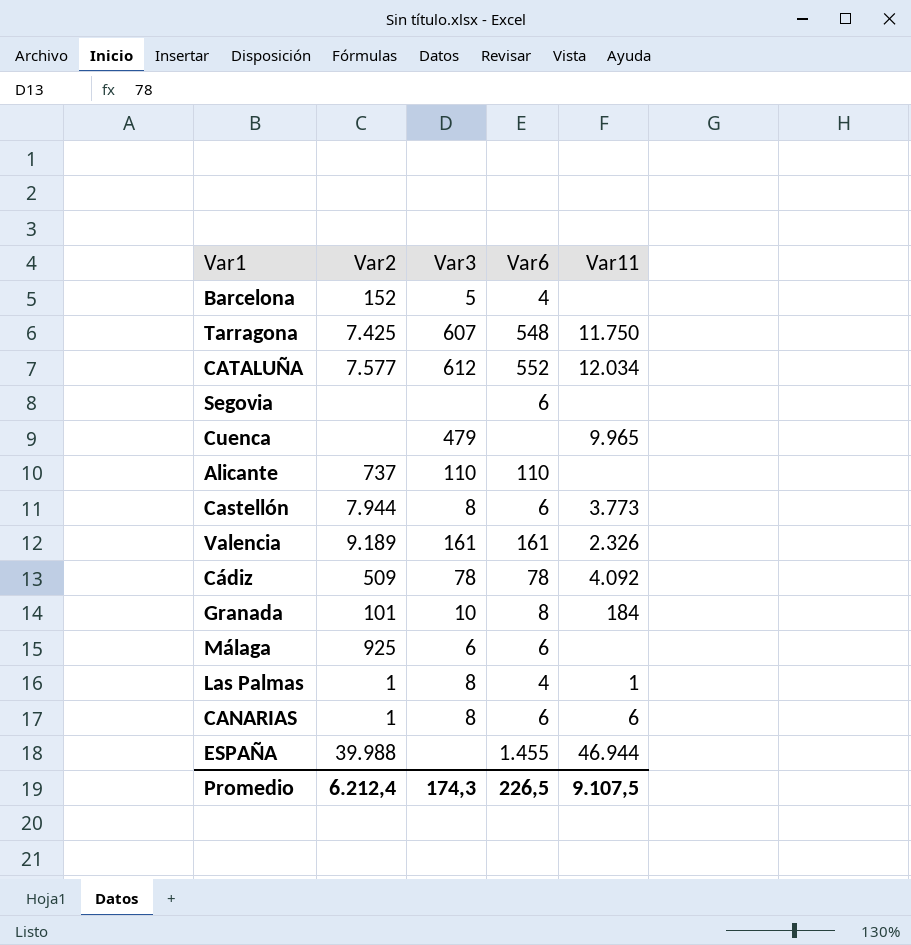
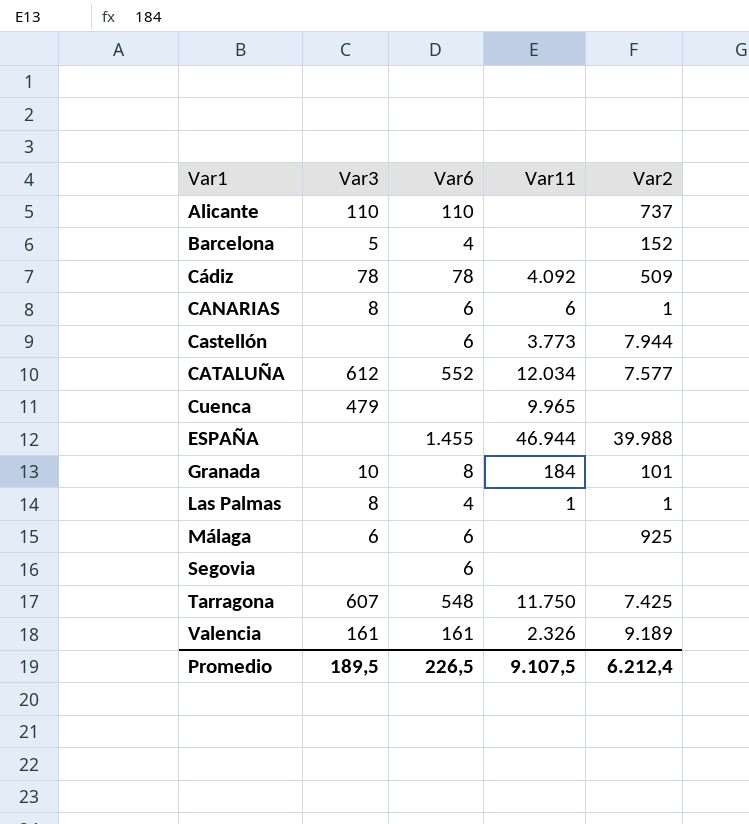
row order: none -> Var1 ascending
column Var2 | position: 2 -> 5
Castellón | Var3: 8 -> none
Promedio | Var3: 174,3 -> 189,5

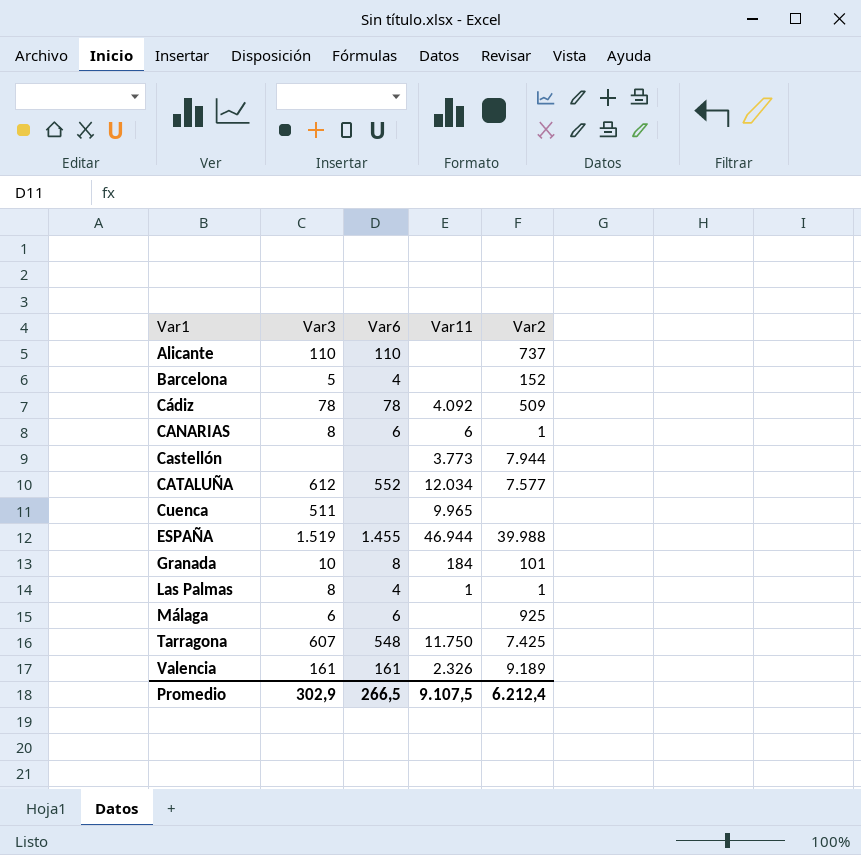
row Segovia: none | 6 | none | none -> none
Castellón | Var6: 6 -> none
Cuenca | Var3: 479 -> 511
ESPAÑA | Var3: none -> 1.519
Promedio | Var3: 189,5 -> 302,9
Promedio | Var6: 226,5 -> 266,5

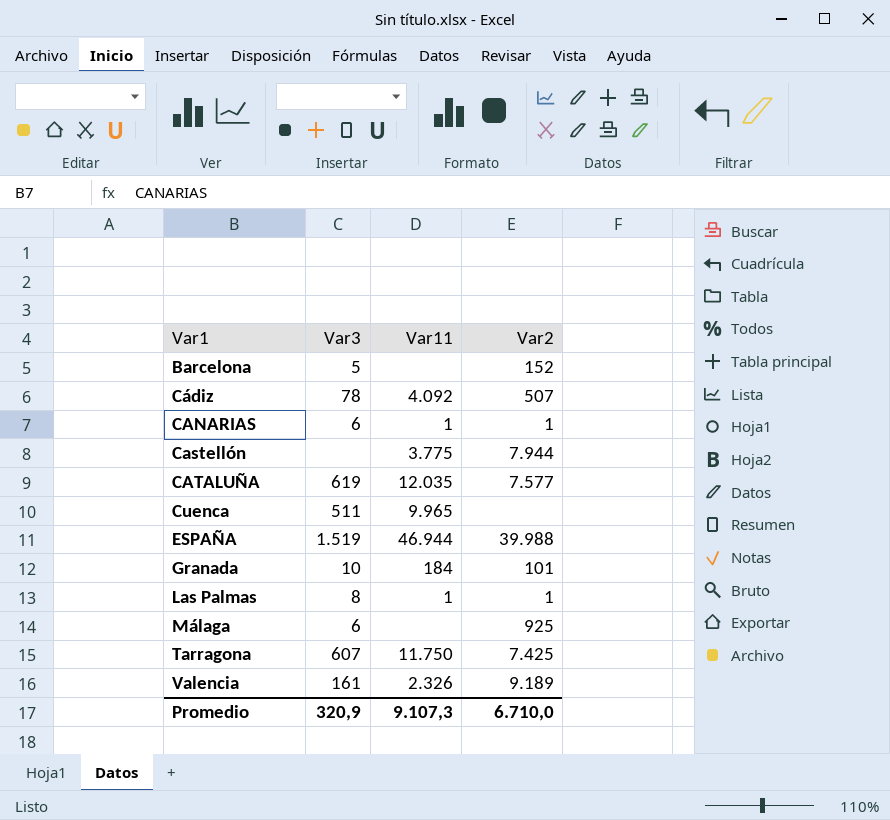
column Var6 | position: 3 -> none
row Alicante: 110 | 110 | none | 737 -> none
Cádiz | Var2: 509 -> 507
CANARIAS | Var3: 8 -> 6
CANARIAS | Var11: 6 -> 1
Castellón | Var11: 3.773 -> 3.775
CATALUÑA | Var3: 612 -> 619
CATALUÑA | Var11: 12.034 -> 12.035
Promedio | Var3: 302,9 -> 320,9
Promedio | Var11: 9.107,5 -> 9.107,3
Promedio | Var2: 6.212,4 -> 6.710,0

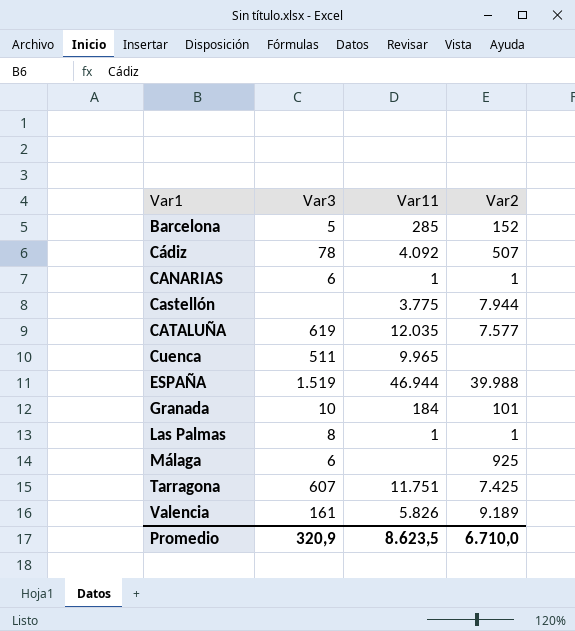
Barcelona | Var11: none -> 285
Tarragona | Var11: 11.750 -> 11.751
Valencia | Var11: 2.326 -> 5.826
Promedio | Var11: 9.107,3 -> 8.623,5

